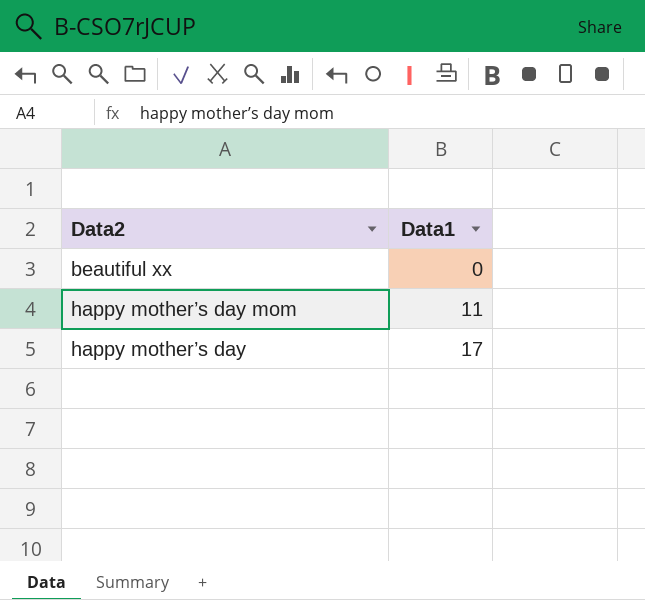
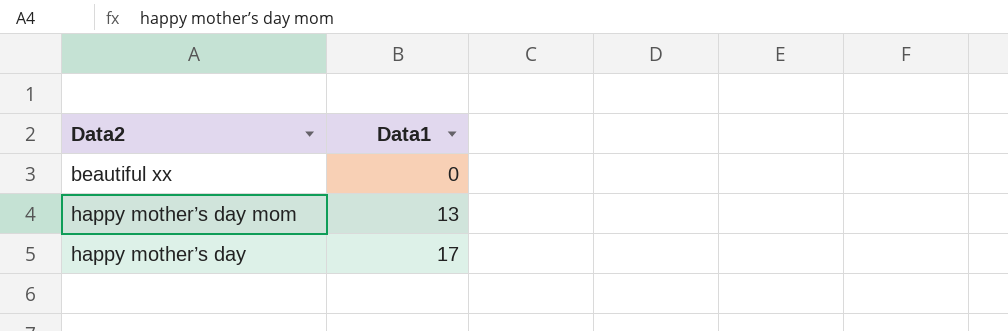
happy mother’s day mom | Data1: 11 -> 13

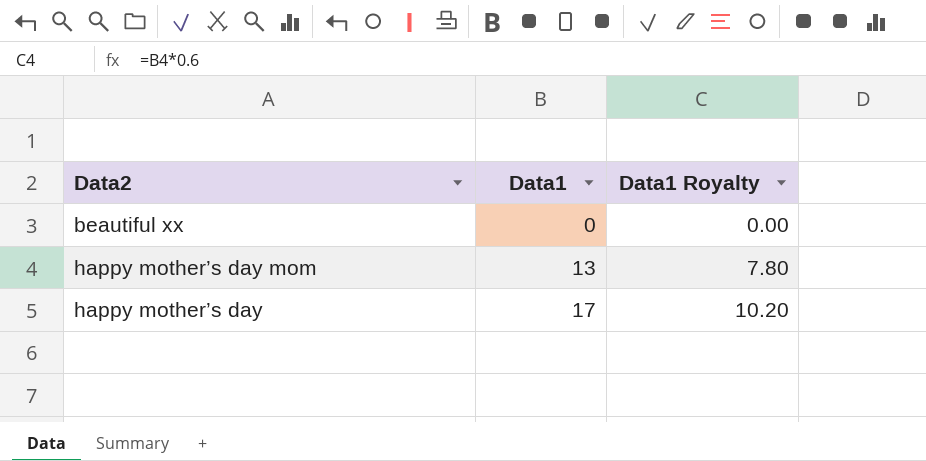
column Data1 Royalty | formula: none -> [Data1] * 0.6

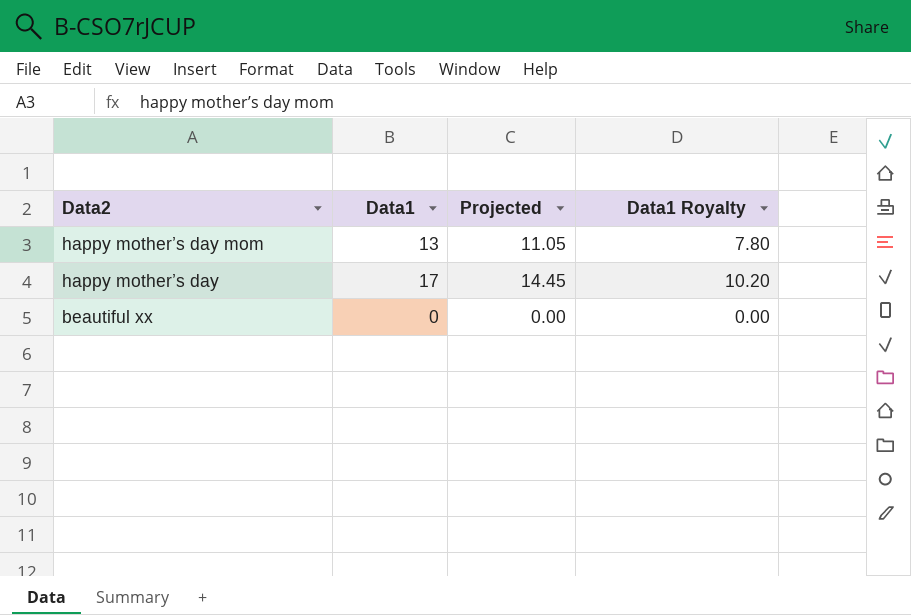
row order: Data1 ascending -> Data2 descending
column Projected | formula: none -> [Data1] * 0.85

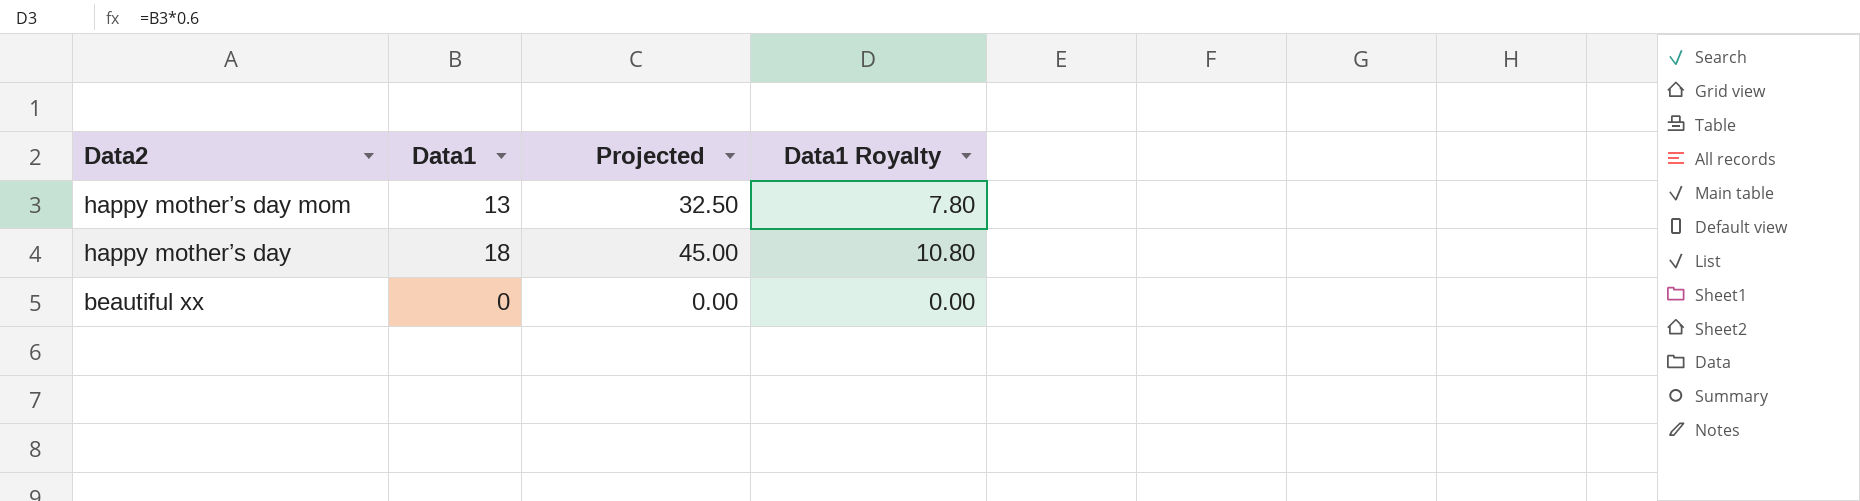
column Projected | formula: [Data1] * 0.85 -> [Data1] * 2.5
happy mother’s day | Data1: 17 -> 18
happy mother’s day | Data1 Royalty: 10.20 -> 10.80

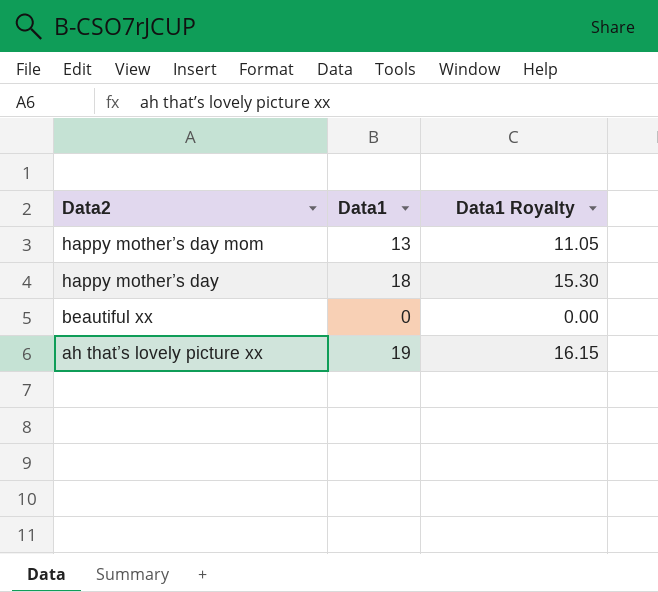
column Projected | formula: [Data1] * 2.5 -> none
column Data1 Royalty | formula: [Data1] * 0.6 -> [Data1] * 0.85
row ah that’s lovely picture xx: none -> 19 | 16.15

